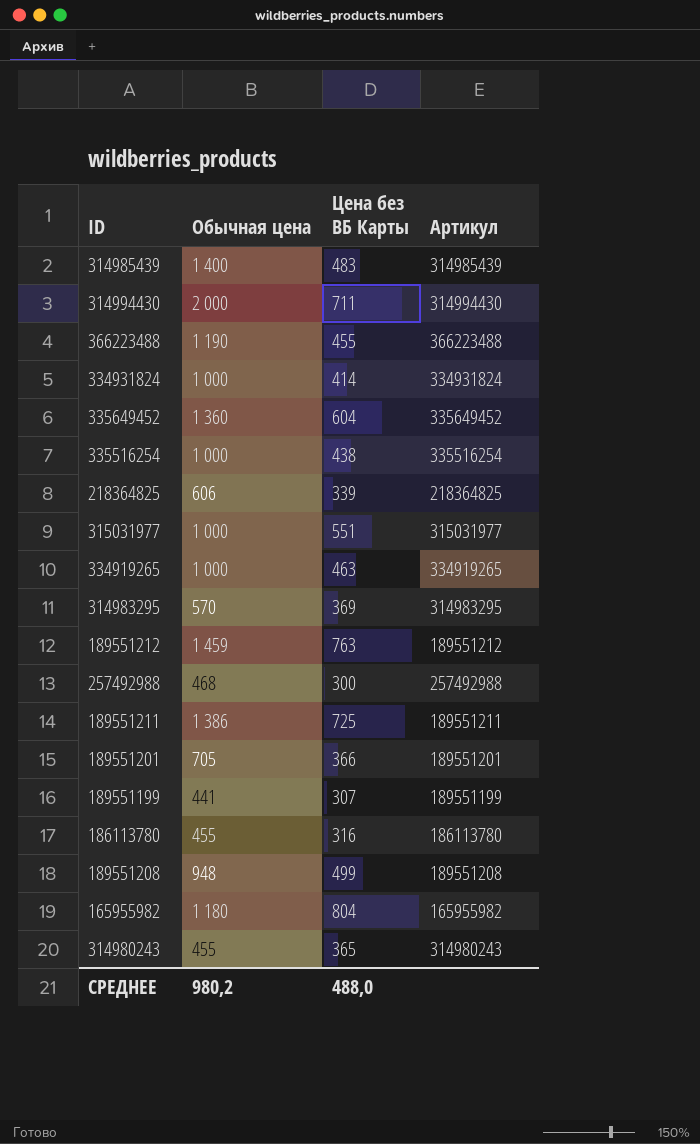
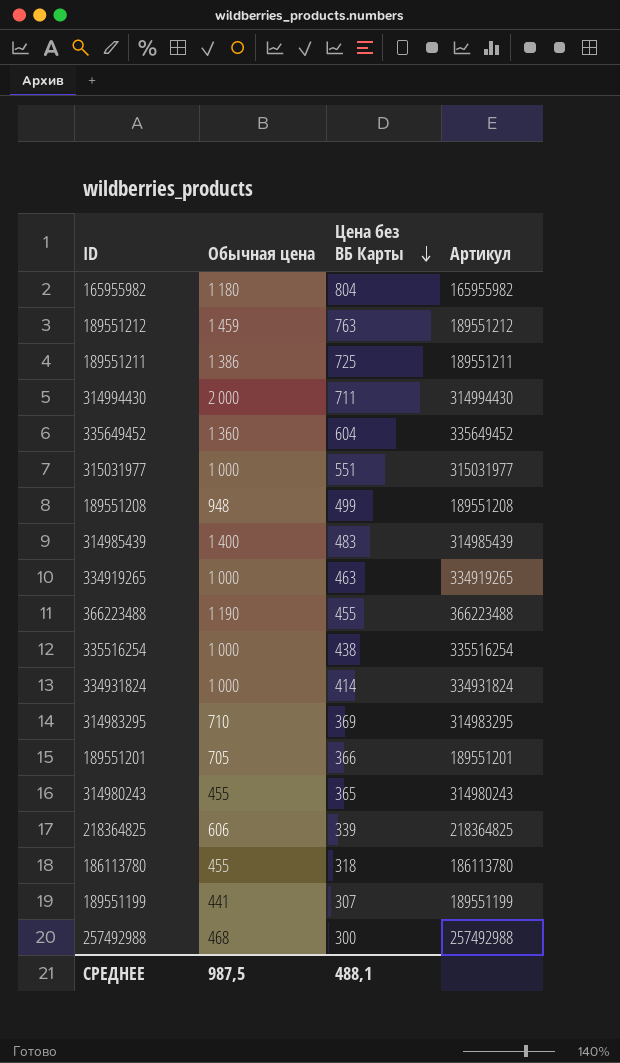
row order: none -> Цена без ВБ Карты descending
314983295 | Обычная цена: 570 -> 710
186113780 | Цена без ВБ Карты: 316 -> 318
СРЕДНЕЕ | Обычная цена: 980,2 -> 987,5
СРЕДНЕЕ | Цена без ВБ Карты: 488,0 -> 488,1

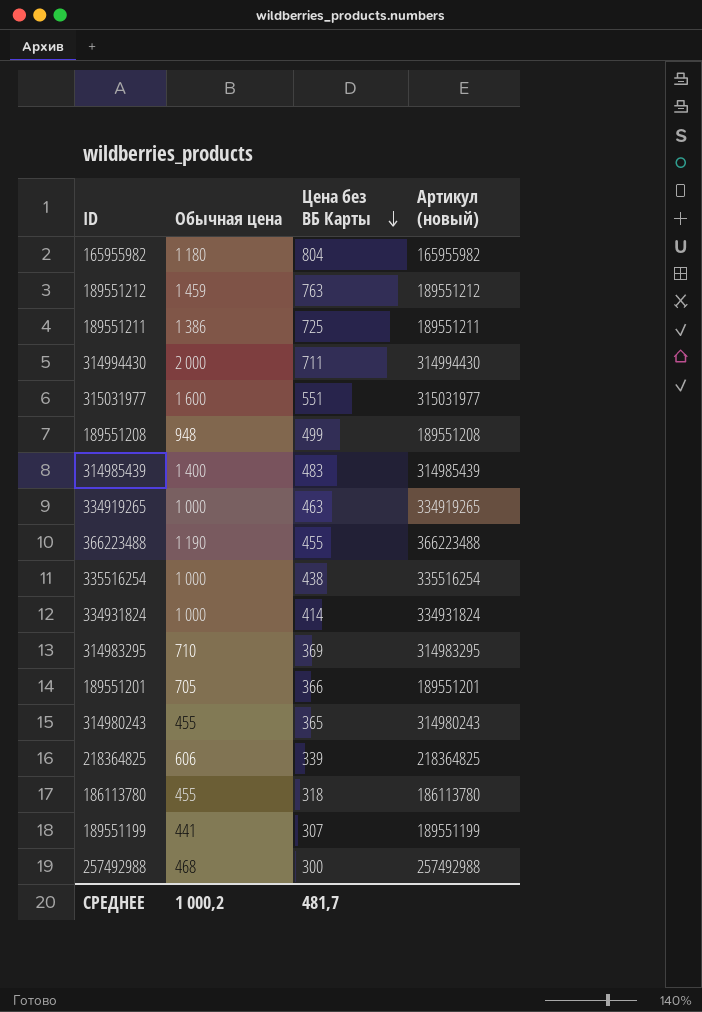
column name: Артикул -> Артикул (новый)
row 335649452: 1 360 | 604 | 335649452 -> none
315031977 | Обычная цена: 1 000 -> 1 600
СРЕДНЕЕ | Обычная цена: 987,5 -> 1 000,2
СРЕДНЕЕ | Цена без ВБ Карты: 488,1 -> 481,7

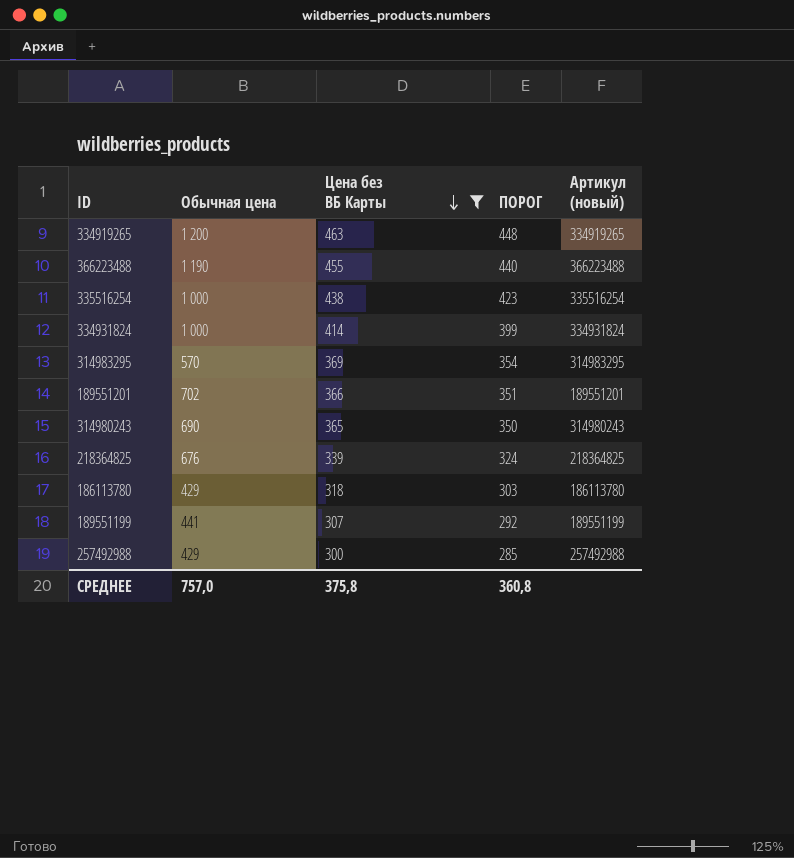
filter: none -> Цена без ВБ Карты <= 463
column ПОРОГ | formula: none -> [Цена без ВБ Карты] - 15
334919265 | Обычная цена: 1 000 -> 1 200
314983295 | Обычная цена: 710 -> 570
189551201 | Обычная цена: 705 -> 702
314980243 | Обычная цена: 455 -> 690
218364825 | Обычная цена: 606 -> 676
186113780 | Обычная цена: 455 -> 429
257492988 | Обычная цена: 468 -> 429
СРЕДНЕЕ | Обычная цена: 1 000,2 -> 757,0
СРЕДНЕЕ | Цена без ВБ Карты: 481,7 -> 375,8

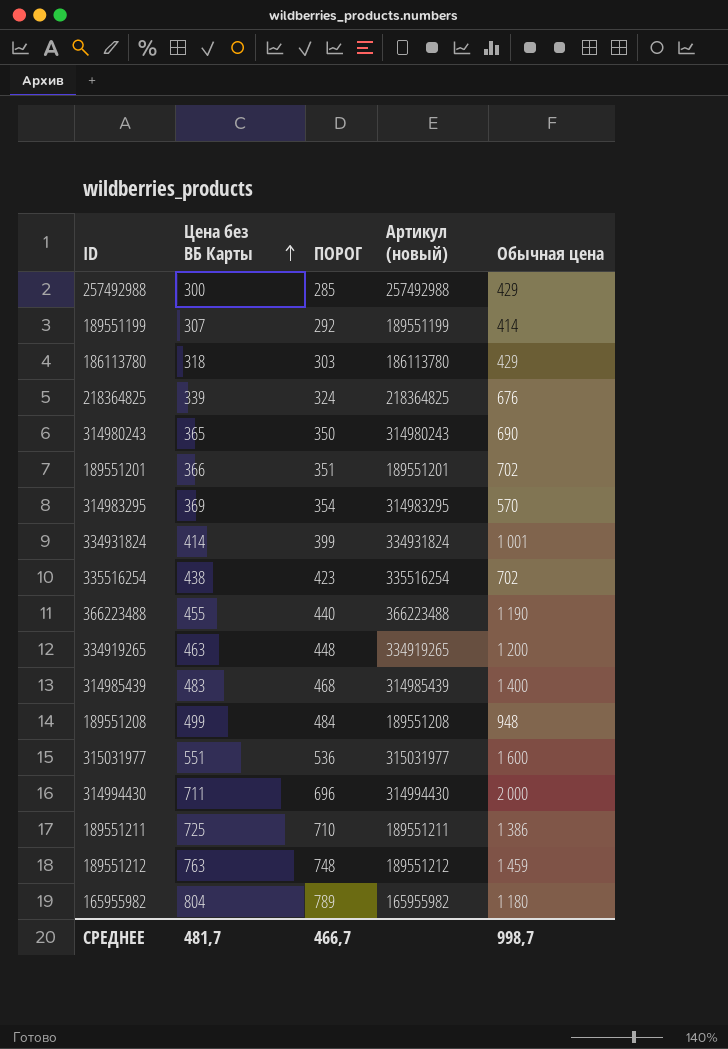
filter: Цена без ВБ Карты <= 463 -> none
row order: Цена без ВБ Карты descending -> Цена без ВБ Карты ascending
column Обычная цена | position: 2 -> 5
189551199 | Обычная цена: 441 -> 414
334931824 | Обычная цена: 1 000 -> 1 001
335516254 | Обычная цена: 1 000 -> 702
СРЕДНЕЕ | Цена без ВБ Карты: 375,8 -> 481,7
СРЕДНЕЕ | ПОРОГ: 360,8 -> 466,7
СРЕДНЕЕ | Обычная цена: 757,0 -> 998,7

